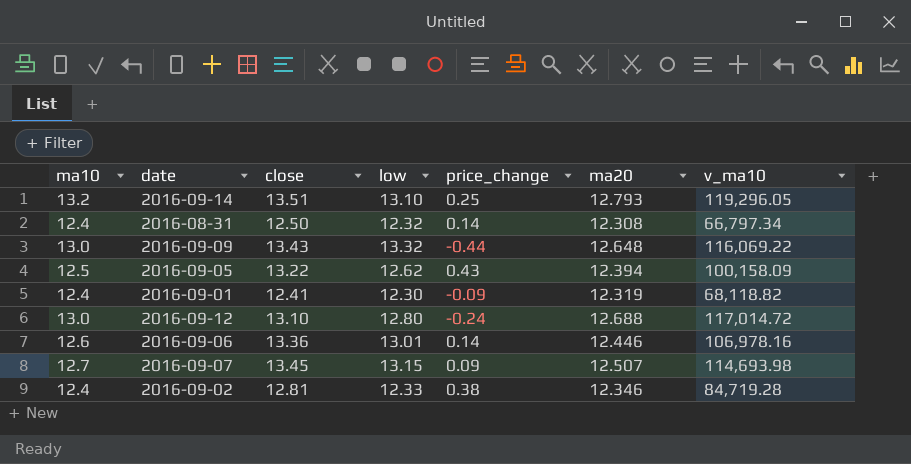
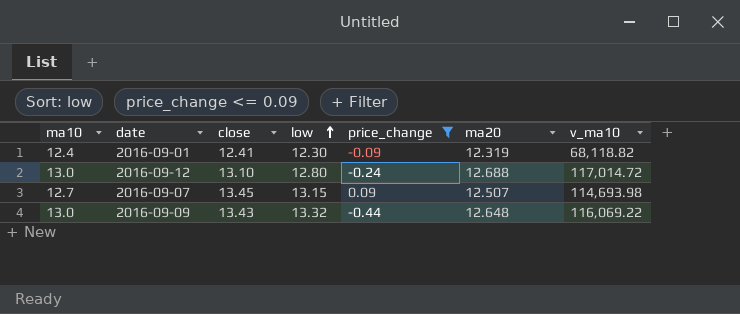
filter: none -> price_change <= 0.09
row order: none -> low ascending

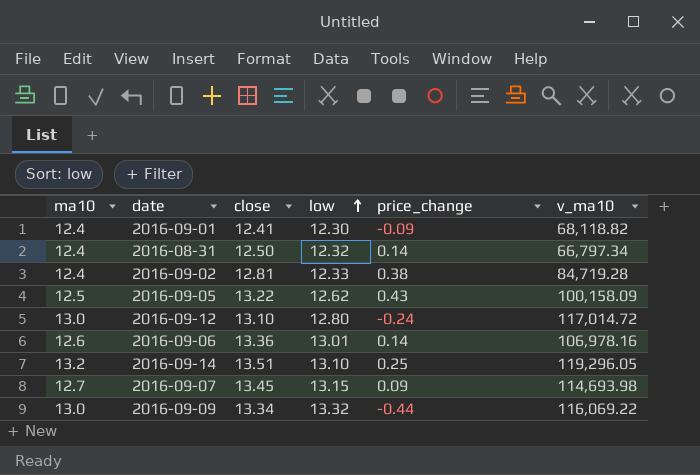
filter: price_change <= 0.09 -> none
column ma20 | position: 6 -> none
2016-09-09 | close: 13.43 -> 13.34

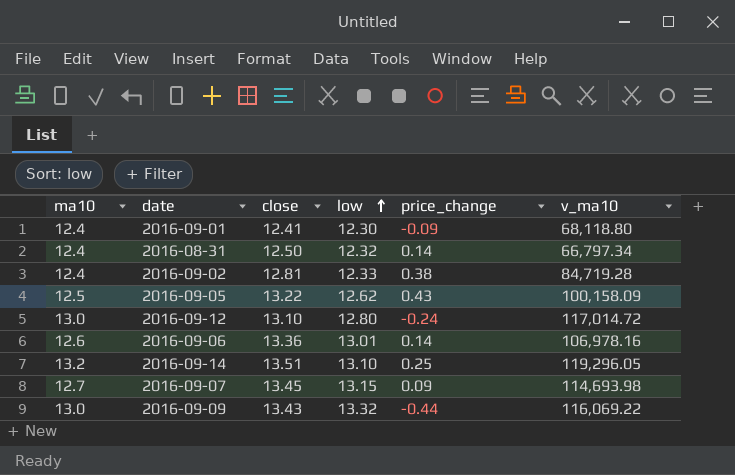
2016-09-01 | v_ma10: 68,118.82 -> 68,118.80
2016-09-09 | close: 13.34 -> 13.43

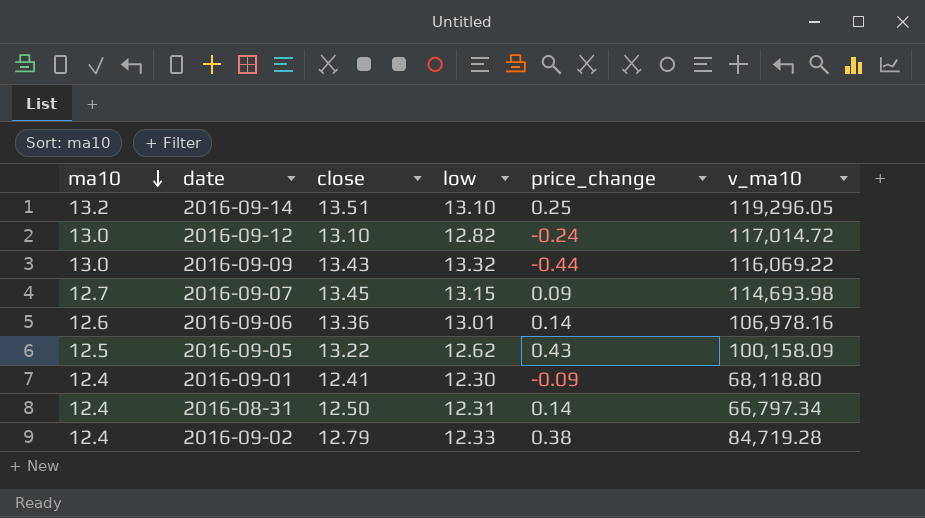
row order: low ascending -> ma10 descending
2016-09-12 | low: 12.80 -> 12.82
2016-08-31 | low: 12.32 -> 12.31
2016-09-02 | close: 12.81 -> 12.79

